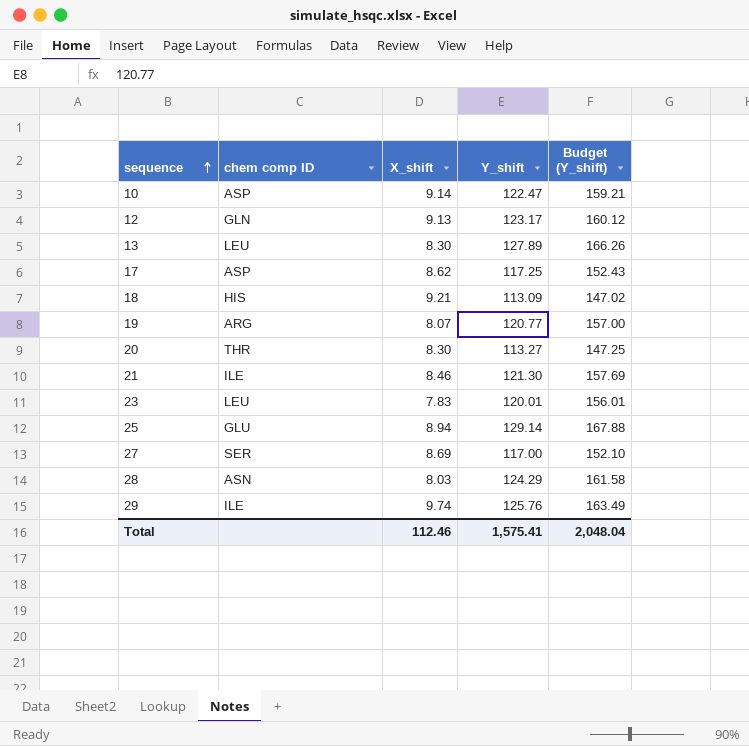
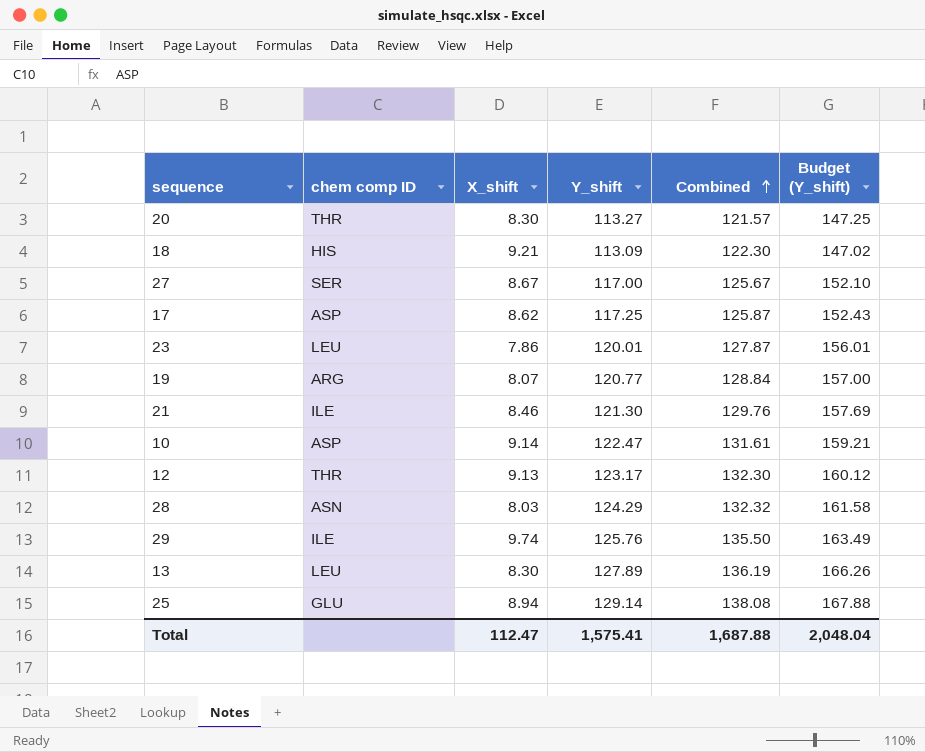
row order: sequence ascending -> Combined ascending
column Combined | formula: none -> [X_shift] + [Y_shift]
27 | X_shift: 8.69 -> 8.67
23 | X_shift: 7.83 -> 7.86
12 | chem comp ID: GLN -> THR
Total | X_shift: 112.46 -> 112.47

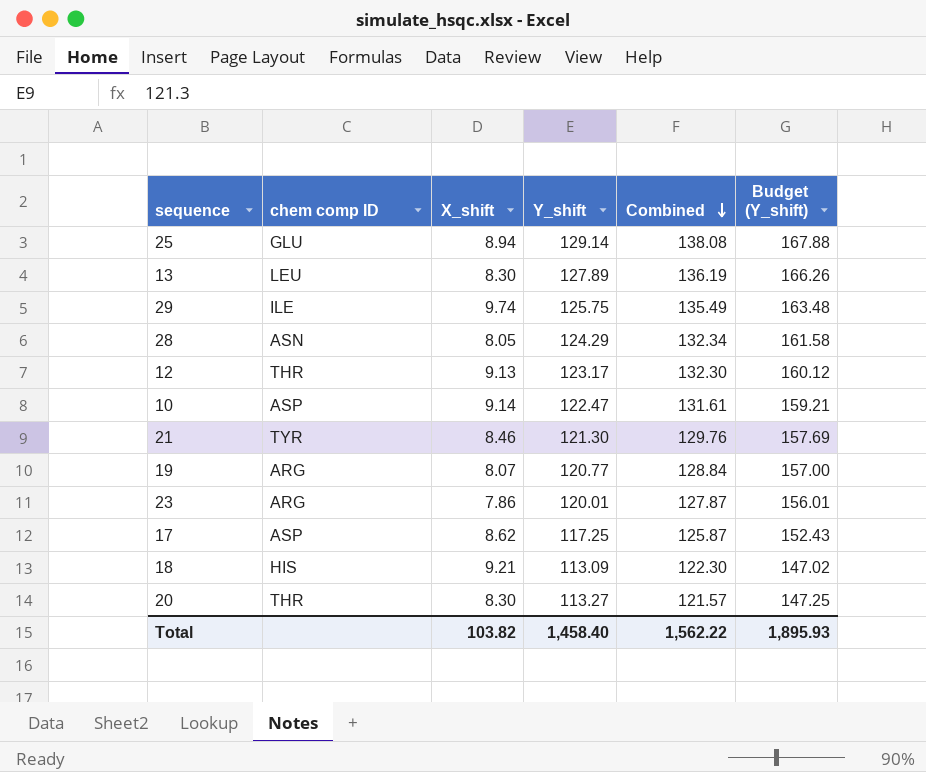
row order: Combined ascending -> Combined descending
row 27: SER | 8.67 | 117.00 | 125.67 | 152.10 -> none
29 | Y_shift: 125.76 -> 125.75
29 | Combined: 135.50 -> 135.49
29 | Budget (Y_shift): 163.49 -> 163.48
28 | X_shift: 8.03 -> 8.05
28 | Combined: 132.32 -> 132.34
21 | chem comp ID: ILE -> TYR
23 | chem comp ID: LEU -> ARG
Total | X_shift: 112.47 -> 103.82
Total | Y_shift: 1,575.41 -> 1,458.40
Total | Combined: 1,687.88 -> 1,562.22
Total | Budget (Y_shift): 2,048.04 -> 1,895.93

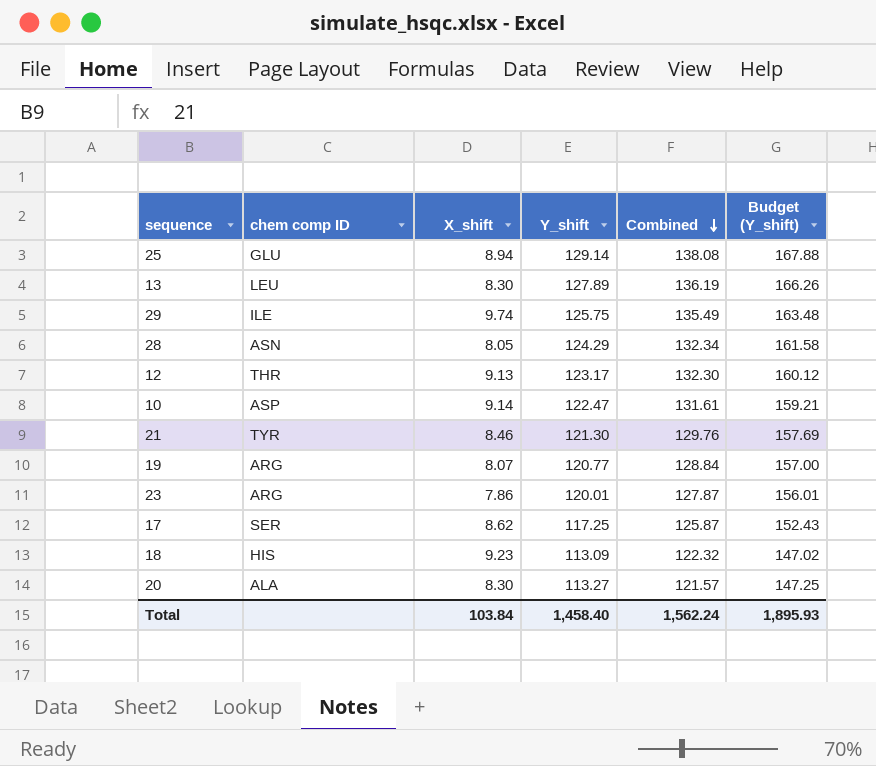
17 | chem comp ID: ASP -> SER
18 | X_shift: 9.21 -> 9.23
18 | Combined: 122.30 -> 122.32
20 | chem comp ID: THR -> ALA
Total | X_shift: 103.82 -> 103.84
Total | Combined: 1,562.22 -> 1,562.24

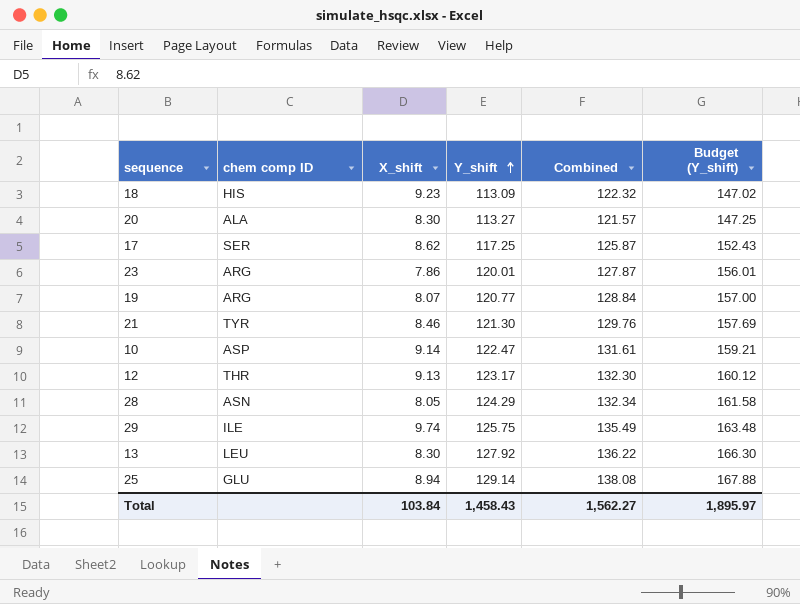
row order: Combined descending -> Y_shift ascending
13 | Y_shift: 127.89 -> 127.92
13 | Combined: 136.19 -> 136.22
13 | Budget (Y_shift): 166.26 -> 166.30
Total | Y_shift: 1,458.40 -> 1,458.43
Total | Combined: 1,562.24 -> 1,562.27
Total | Budget (Y_shift): 1,895.93 -> 1,895.97

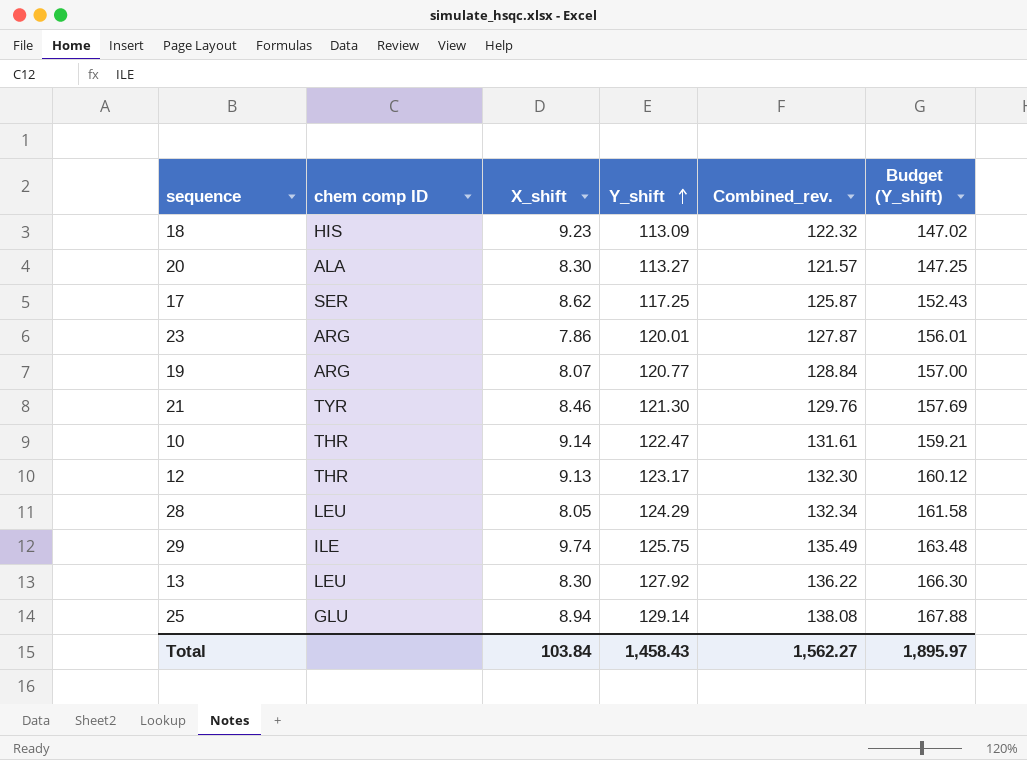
column name: Combined -> Combined_rev.
10 | chem comp ID: ASP -> THR
28 | chem comp ID: ASN -> LEU

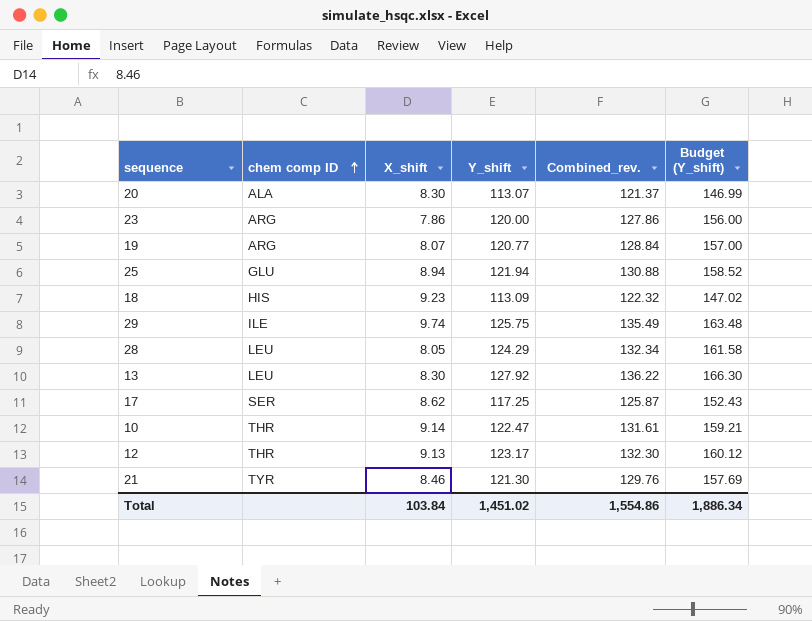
row order: Y_shift ascending -> chem comp ID ascending
20 | Y_shift: 113.27 -> 113.07
20 | Combined_rev.: 121.57 -> 121.37
20 | Budget (Y_shift): 147.25 -> 146.99
23 | Y_shift: 120.01 -> 120.00
23 | Combined_rev.: 127.87 -> 127.86
23 | Budget (Y_shift): 156.01 -> 156.00
25 | Y_shift: 129.14 -> 121.94
25 | Combined_rev.: 138.08 -> 130.88
25 | Budget (Y_shift): 167.88 -> 158.52
Total | Y_shift: 1,458.43 -> 1,451.02
Total | Combined_rev.: 1,562.27 -> 1,554.86
Total | Budget (Y_shift): 1,895.97 -> 1,886.34

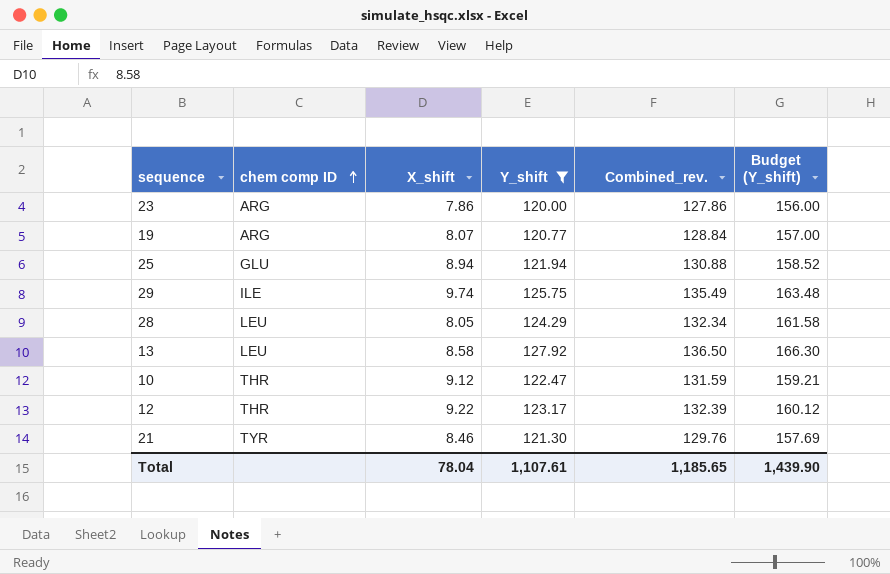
filter: none -> Y_shift >= 120.00
13 | X_shift: 8.30 -> 8.58
13 | Combined_rev.: 136.22 -> 136.50
10 | X_shift: 9.14 -> 9.12
10 | Combined_rev.: 131.61 -> 131.59
12 | X_shift: 9.13 -> 9.22
12 | Combined_rev.: 132.30 -> 132.39
Total | X_shift: 103.84 -> 78.04
Total | Y_shift: 1,451.02 -> 1,107.61
Total | Combined_rev.: 1,554.86 -> 1,185.65
Total | Budget (Y_shift): 1,886.34 -> 1,439.90

